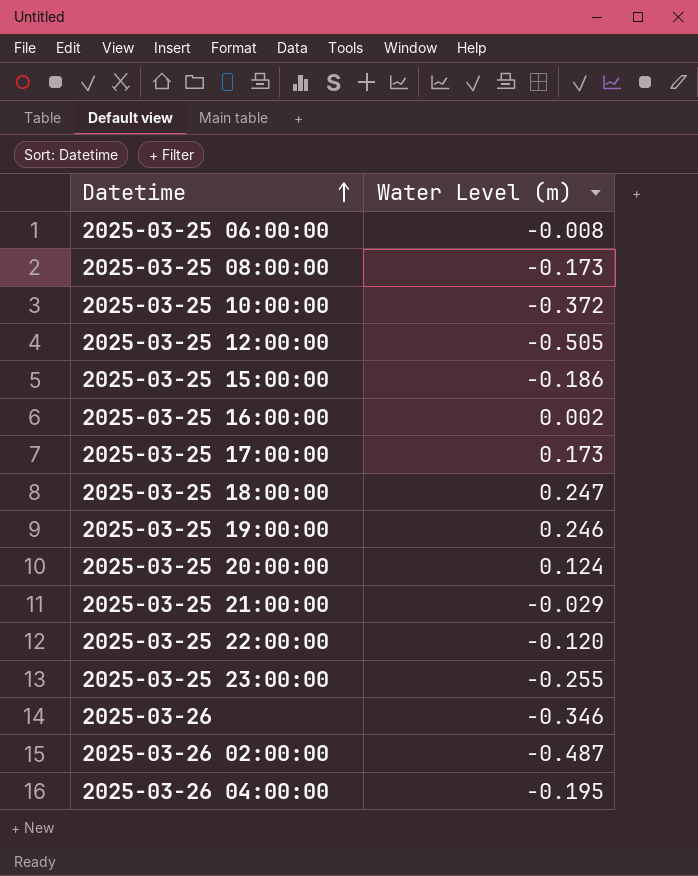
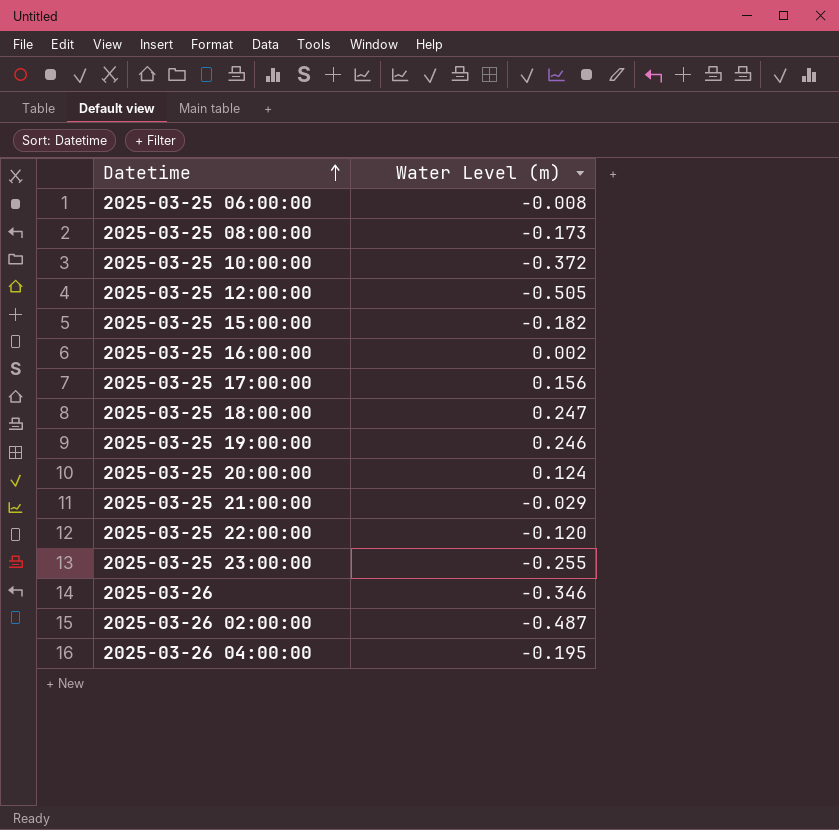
2025-03-25 15:00:00 | Water Level (m): -0.186 -> -0.182
2025-03-25 17:00:00 | Water Level (m): 0.173 -> 0.156

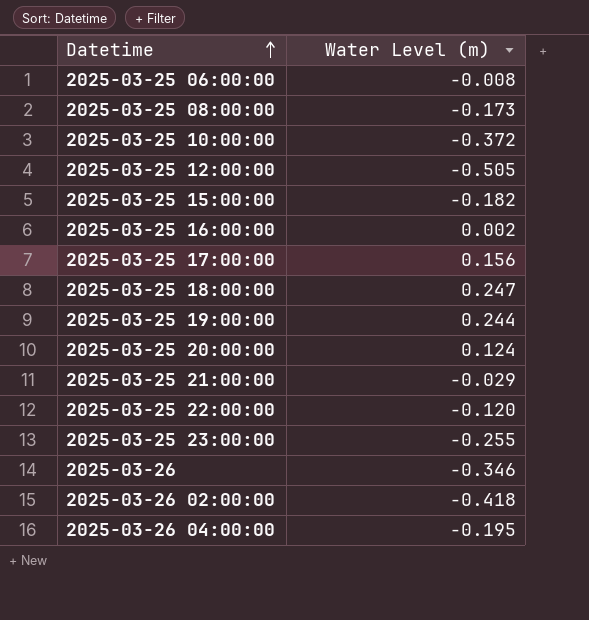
2025-03-25 19:00:00 | Water Level (m): 0.246 -> 0.244
2025-03-26 02:00:00 | Water Level (m): -0.487 -> -0.418

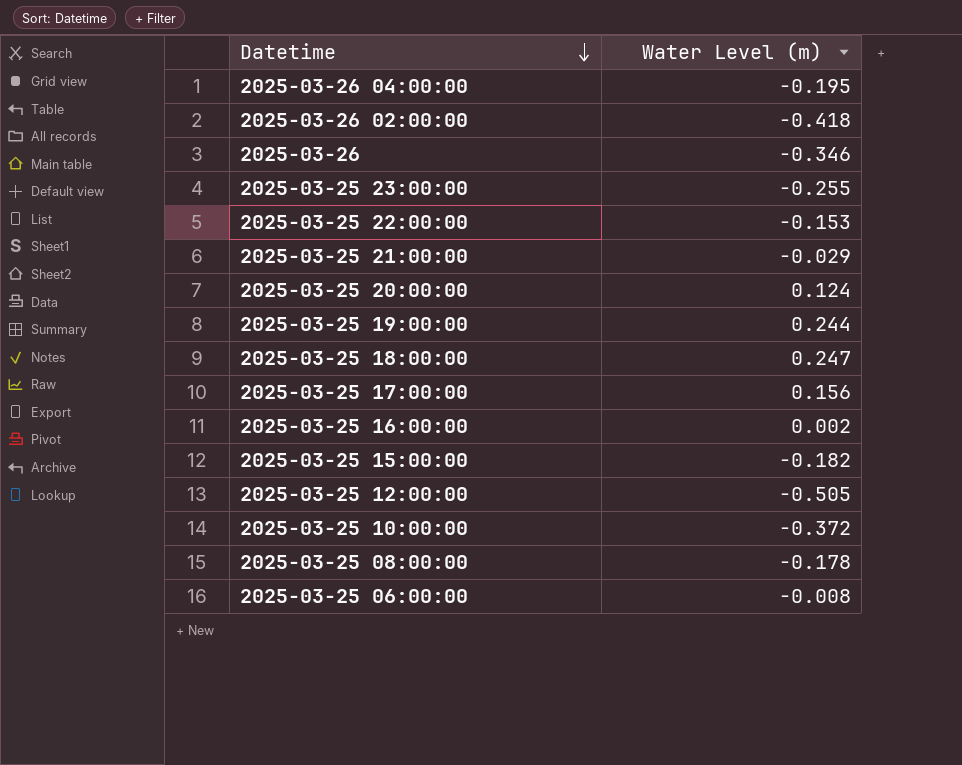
row order: Datetime ascending -> Datetime descending
2025-03-25 22:00:00 | Water Level (m): -0.120 -> -0.153
2025-03-25 08:00:00 | Water Level (m): -0.173 -> -0.178

